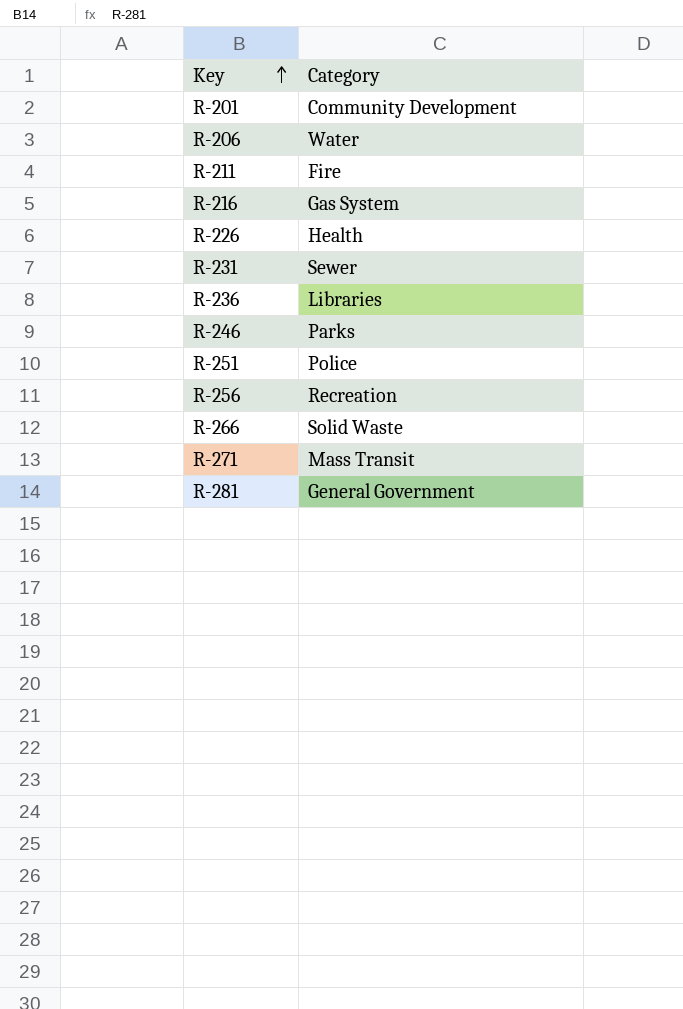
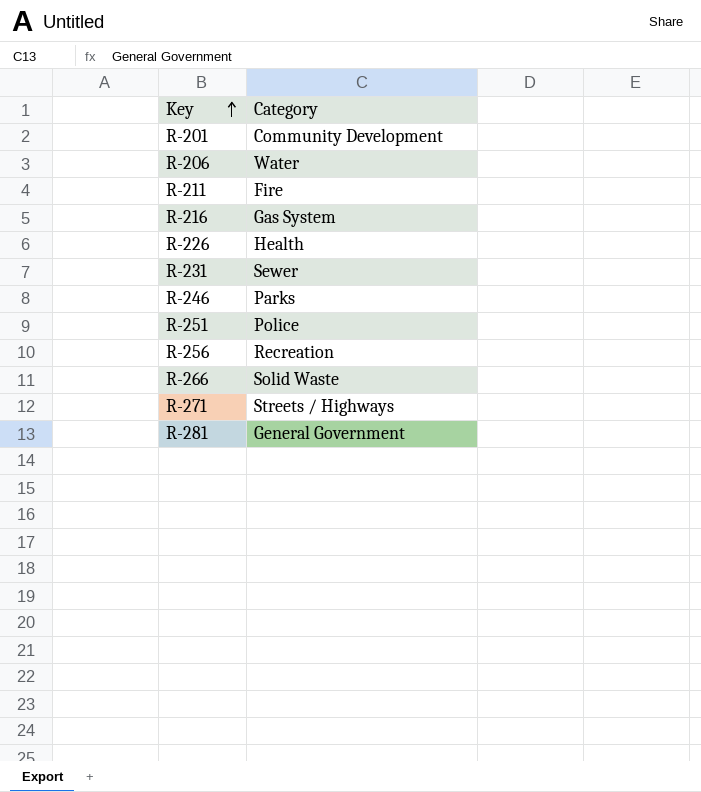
row R-236: Libraries -> none
R-271 | Category: Mass Transit -> Streets / Highways

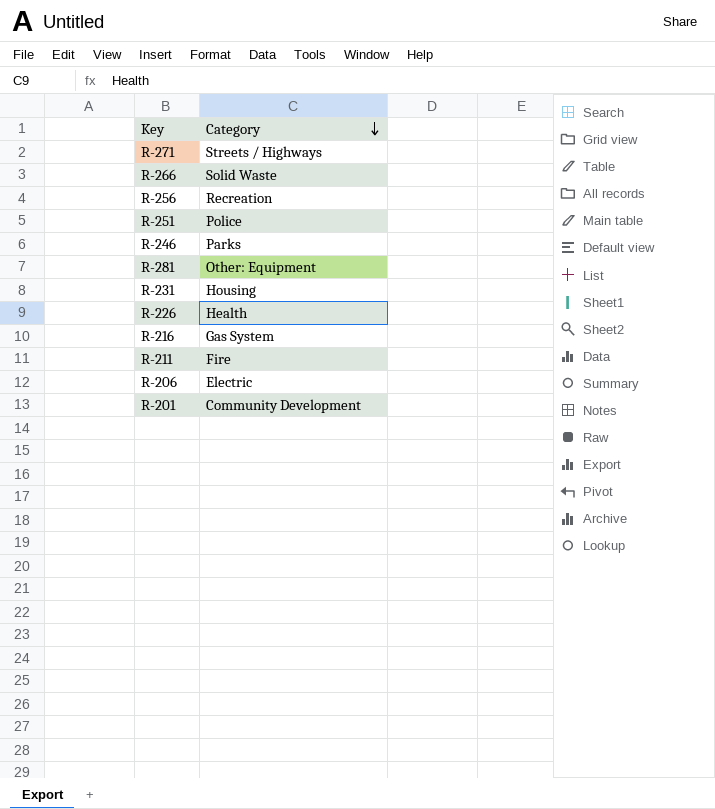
row order: Key ascending -> Category descending
R-281 | Category: General Government -> Other: Equipment
R-231 | Category: Sewer -> Housing
R-206 | Category: Water -> Electric

